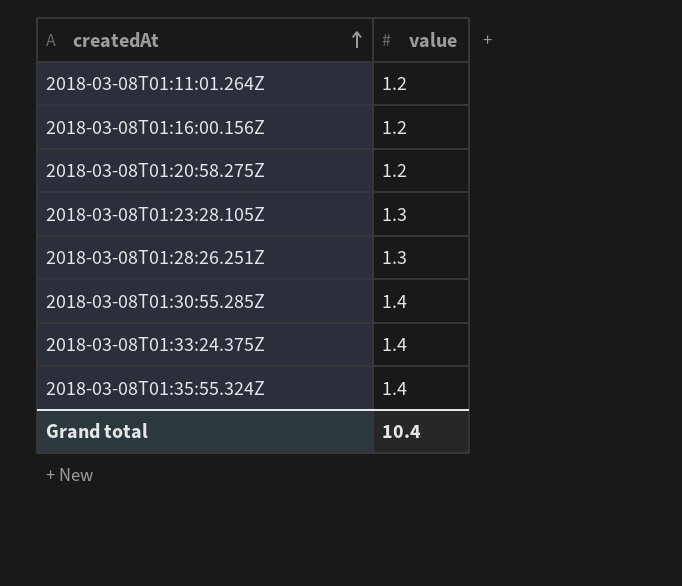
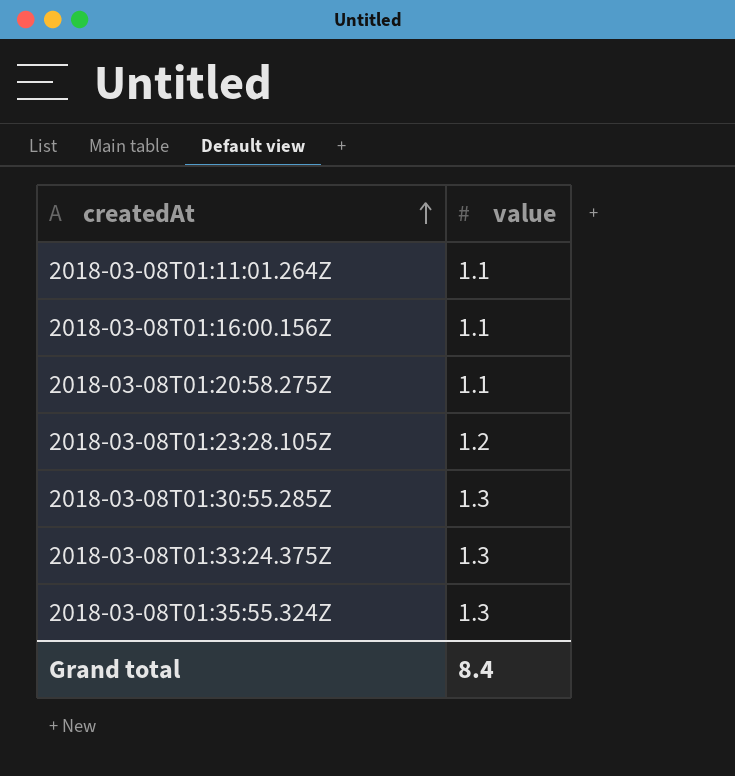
row 2018-03-08T01:28:26.251Z: 1.3 -> none
2018-03-08T01:11:01.264Z | value: 1.2 -> 1.1
2018-03-08T01:16:00.156Z | value: 1.2 -> 1.1
2018-03-08T01:20:58.275Z | value: 1.2 -> 1.1
2018-03-08T01:23:28.105Z | value: 1.3 -> 1.2
2018-03-08T01:30:55.285Z | value: 1.4 -> 1.3
2018-03-08T01:33:24.375Z | value: 1.4 -> 1.3
2018-03-08T01:35:55.324Z | value: 1.4 -> 1.3
Grand total | value: 10.4 -> 8.4

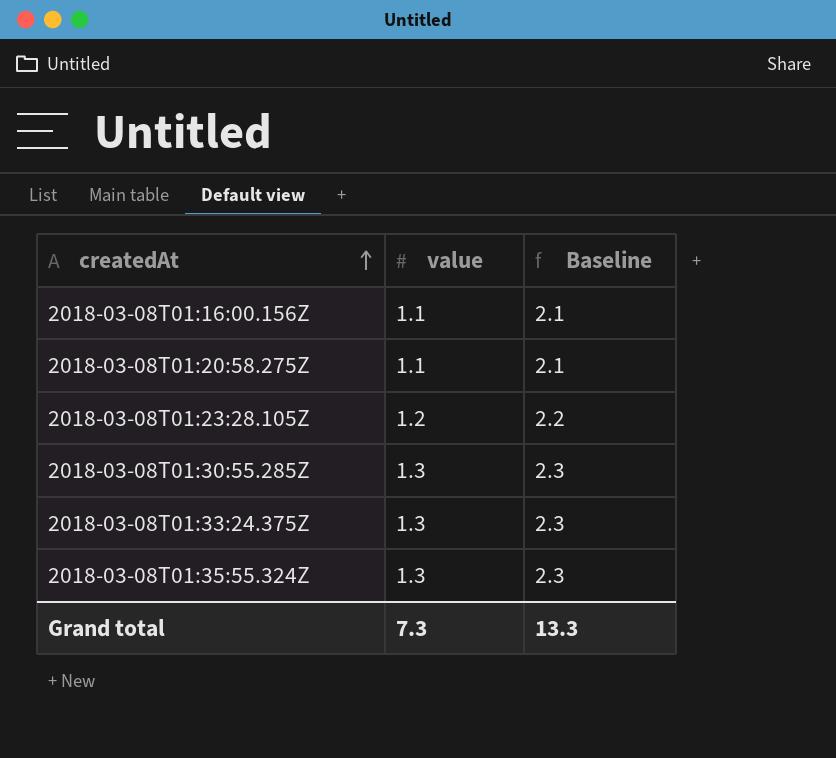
column Baseline | formula: none -> [value] + 1
row 2018-03-08T01:11:01.264Z: 1.1 -> none
Grand total | value: 8.4 -> 7.3

